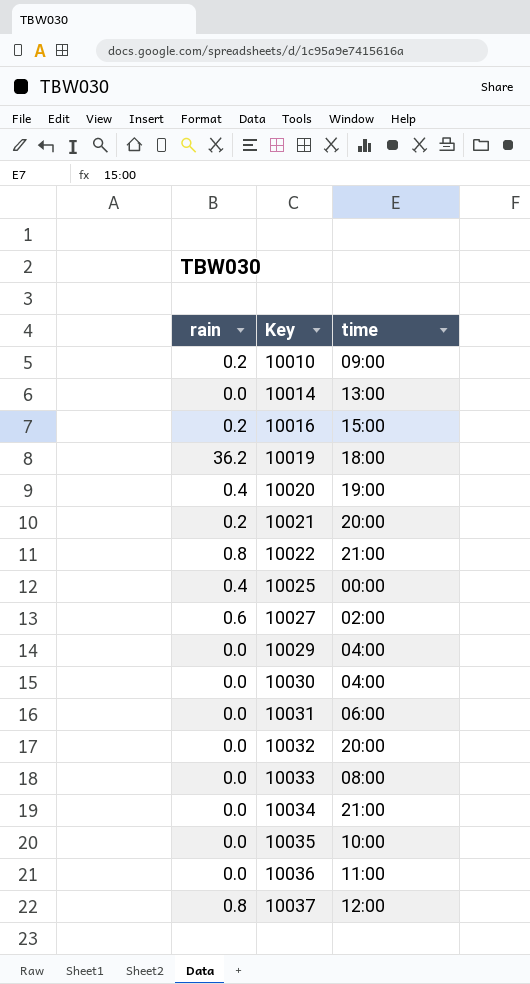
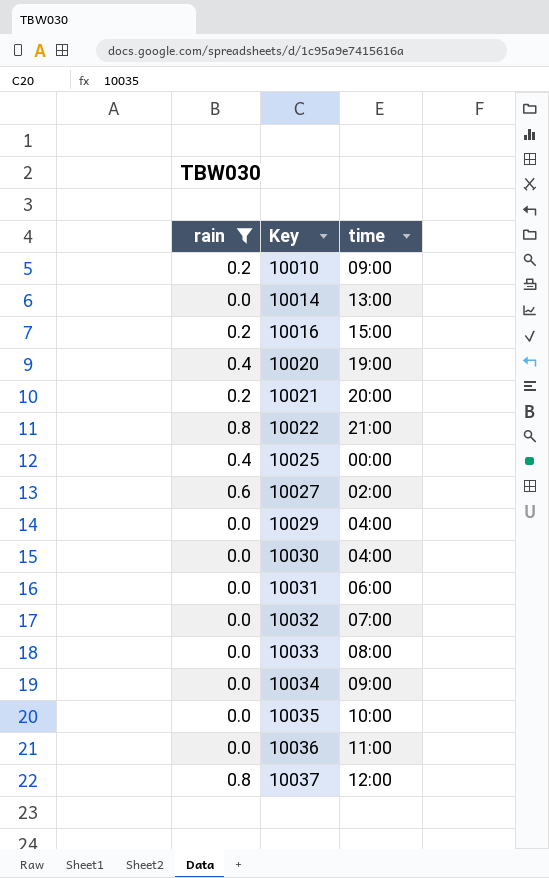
filter: none -> rain != 36.2
10032 | time: 20:00 -> 07:00
10034 | time: 21:00 -> 09:00

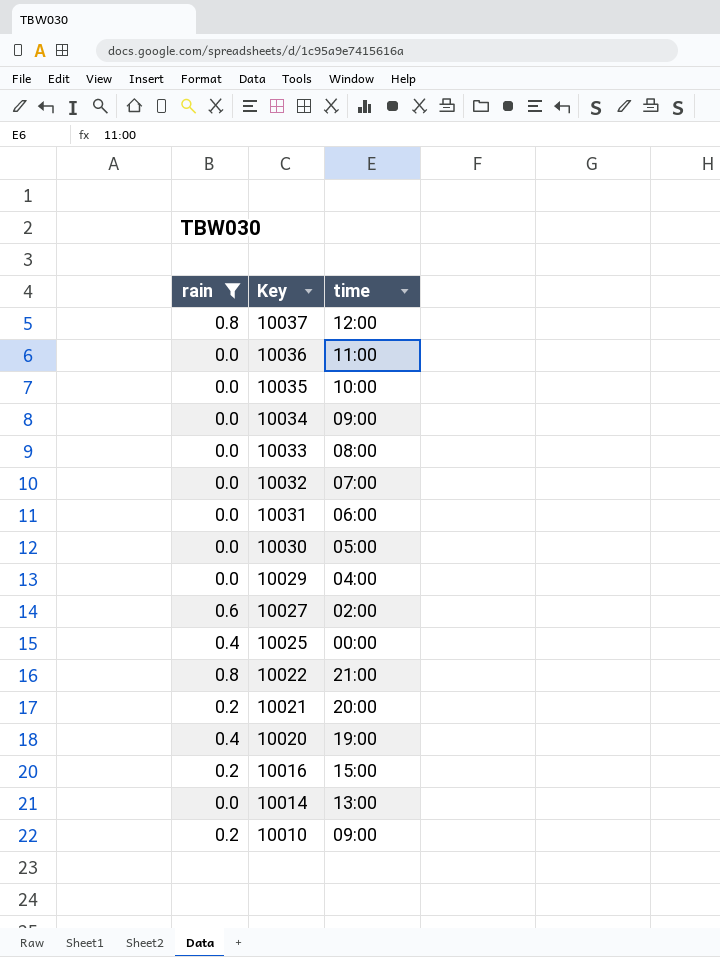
row order: Key ascending -> Key descending
10030 | time: 04:00 -> 05:00

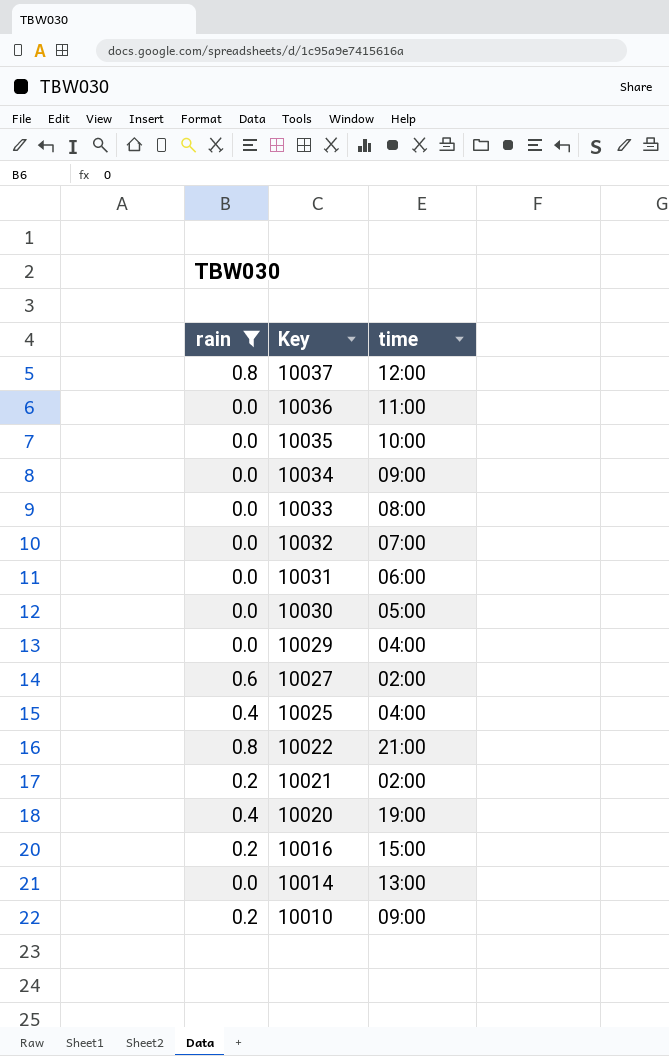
10025 | time: 00:00 -> 04:00
10021 | time: 20:00 -> 02:00

